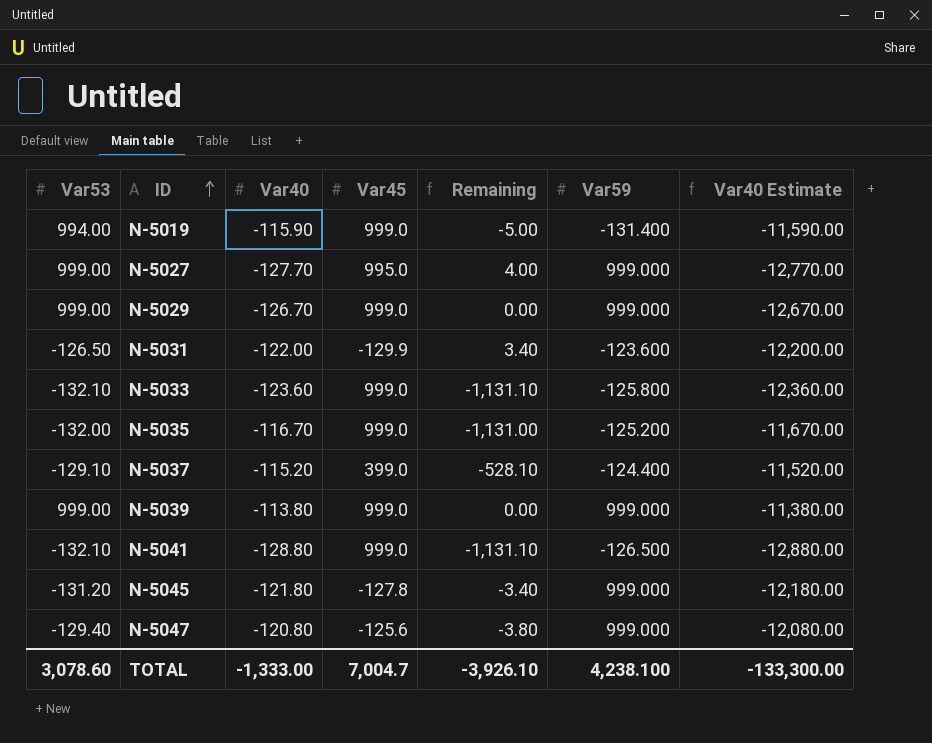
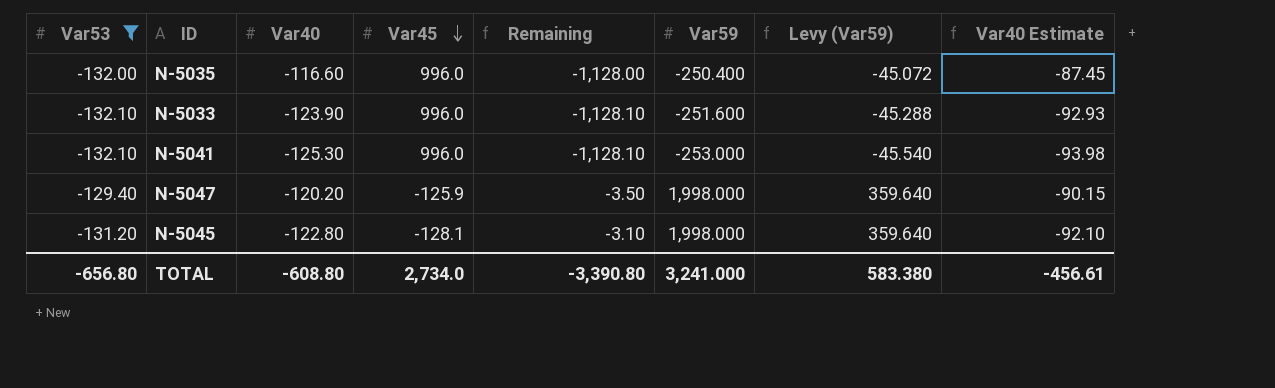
filter: none -> Var53 <= -129.40
row order: ID ascending -> Var45 descending
column Levy (Var59) | formula: none -> [Var59] * 0.18
column Var40 Estimate | formula: [Var40] * 100 -> [Var40] * 0.75
N-5035 | Var40: -116.70 -> -116.60
N-5035 | Var45: 999.0 -> 996.0
N-5035 | Remaining: -1,131.00 -> -1,128.00
N-5035 | Var59: -125.200 -> -250.400
N-5033 | Var40: -123.60 -> -123.90
N-5033 | Var45: 999.0 -> 996.0
N-5033 | Remaining: -1,131.10 -> -1,128.10
N-5033 | Var59: -125.800 -> -251.600
N-5041 | Var40: -128.80 -> -125.30
N-5041 | Var45: 999.0 -> 996.0
N-5041 | Remaining: -1,131.10 -> -1,128.10
N-5041 | Var59: -126.500 -> -253.000
N-5047 | Var40: -120.80 -> -120.20
N-5047 | Var45: -125.6 -> -125.9
N-5047 | Remaining: -3.80 -> -3.50
N-5047 | Var59: 999.000 -> 1,998.000
N-5045 | Var40: -121.80 -> -122.80
N-5045 | Var45: -127.8 -> -128.1
N-5045 | Remaining: -3.40 -> -3.10
N-5045 | Var59: 999.000 -> 1,998.000
TOTAL | Var53: 3,078.60 -> -656.80
TOTAL | Var40: -1,333.00 -> -608.80
TOTAL | Var45: 7,004.7 -> 2,734.0
TOTAL | Remaining: -3,926.10 -> -3,390.80
TOTAL | Var59: 4,238.100 -> 3,241.000
TOTAL | Var40 Estimate: -133,300.00 -> -456.61

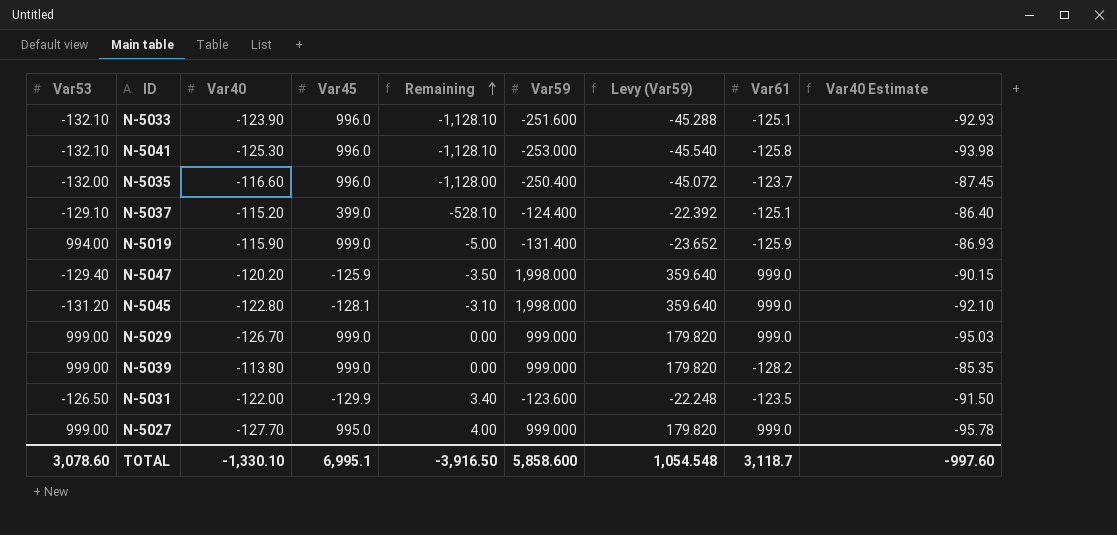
filter: Var53 <= -129.40 -> none
row order: Var45 descending -> Remaining ascending
column Var61 | position: none -> 8
TOTAL | Var53: -656.80 -> 3,078.60
TOTAL | Var40: -608.80 -> -1,330.10
TOTAL | Var45: 2,734.0 -> 6,995.1
TOTAL | Remaining: -3,390.80 -> -3,916.50
TOTAL | Var59: 3,241.000 -> 5,858.600
TOTAL | Levy (Var59): 583.380 -> 1,054.548
TOTAL | Var40 Estimate: -456.61 -> -997.60

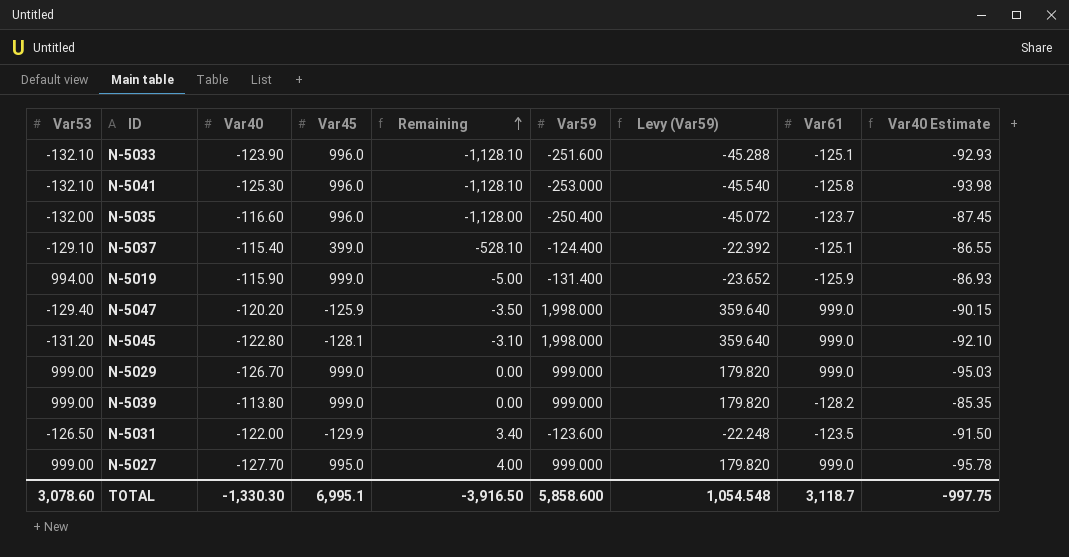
N-5037 | Var40: -115.20 -> -115.40
N-5037 | Var40 Estimate: -86.40 -> -86.55
TOTAL | Var40: -1,330.10 -> -1,330.30
TOTAL | Var40 Estimate: -997.60 -> -997.75

